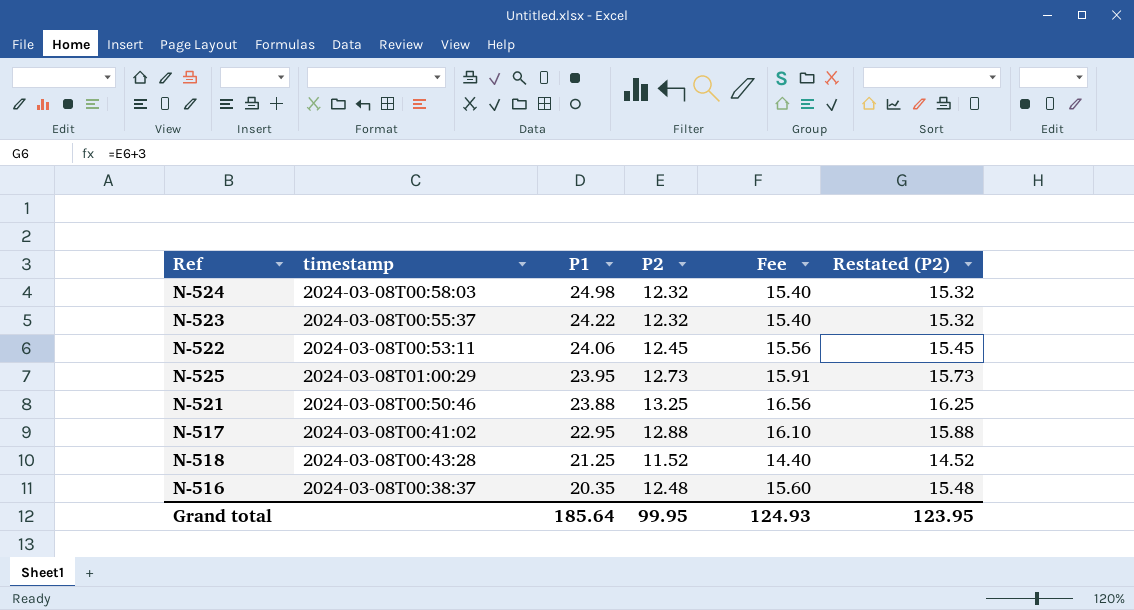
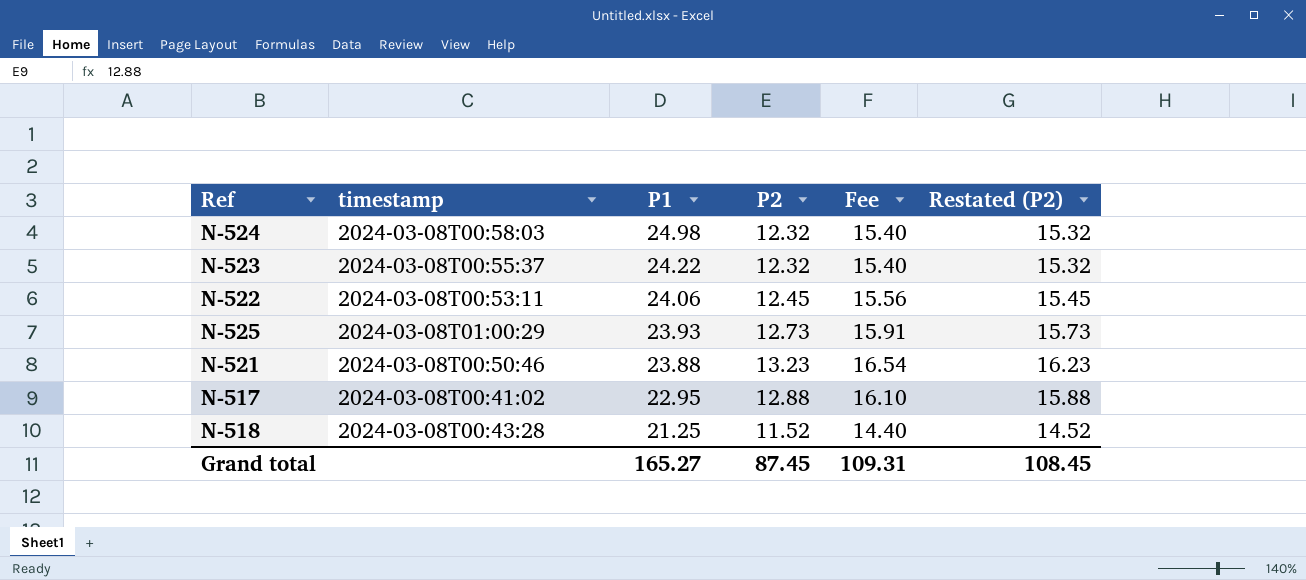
row N-516: 2024-03-08T00:38:37 | 20.35 | 12.48 | 15.60 | 15.48 -> none
N-525 | P1: 23.95 -> 23.93
N-521 | P2: 13.25 -> 13.23
N-521 | Fee: 16.56 -> 16.54
N-521 | Restated (P2): 16.25 -> 16.23
Grand total | P1: 185.64 -> 165.27
Grand total | P2: 99.95 -> 87.45
Grand total | Fee: 124.93 -> 109.31
Grand total | Restated (P2): 123.95 -> 108.45

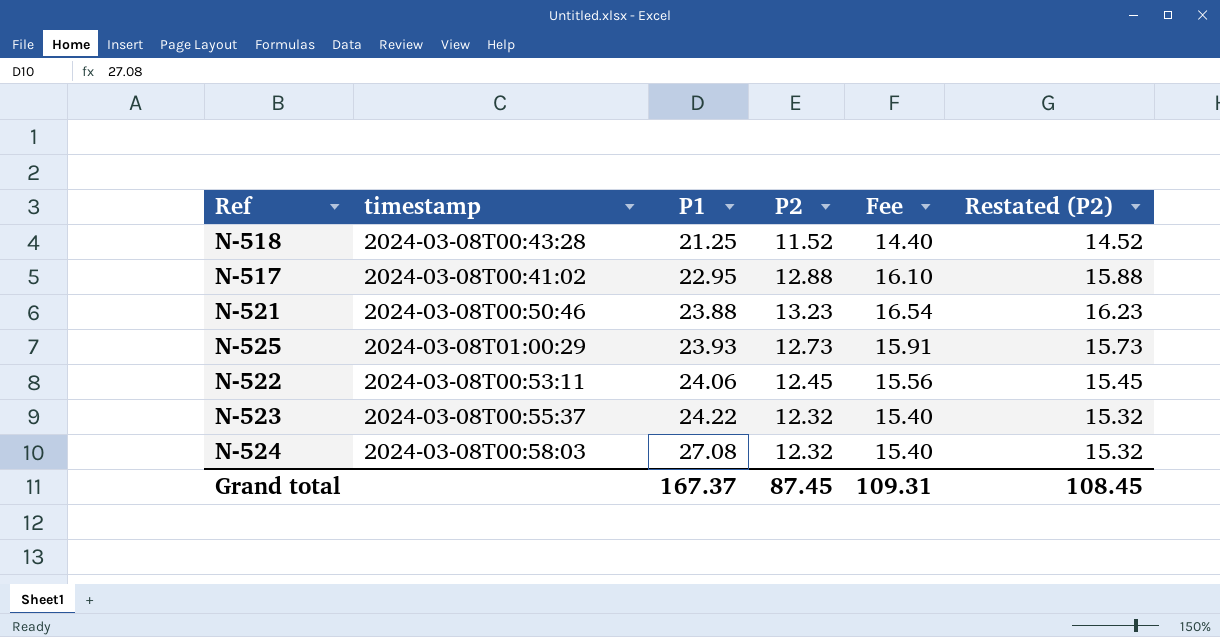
row order: P1 descending -> P1 ascending
N-524 | P1: 24.98 -> 27.08
Grand total | P1: 165.27 -> 167.37

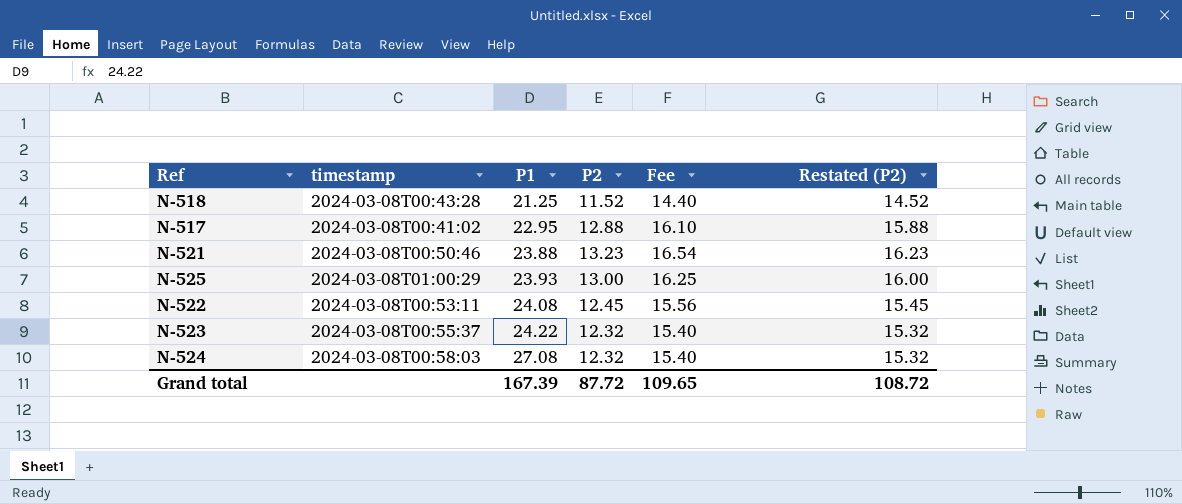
N-525 | P2: 12.73 -> 13.00
N-525 | Fee: 15.91 -> 16.25
N-525 | Restated (P2): 15.73 -> 16.00
N-522 | P1: 24.06 -> 24.08
Grand total | P1: 167.37 -> 167.39
Grand total | P2: 87.45 -> 87.72
Grand total | Fee: 109.31 -> 109.65
Grand total | Restated (P2): 108.45 -> 108.72

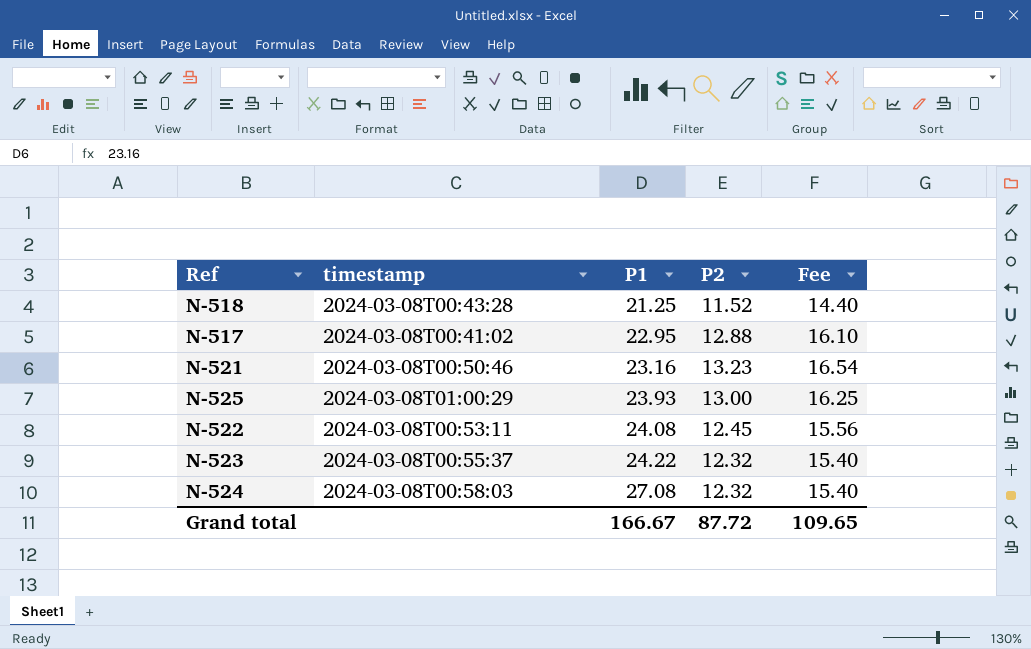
column Restated (P2) | formula: [P2] + 3 -> none
N-521 | P1: 23.88 -> 23.16
Grand total | P1: 167.39 -> 166.67

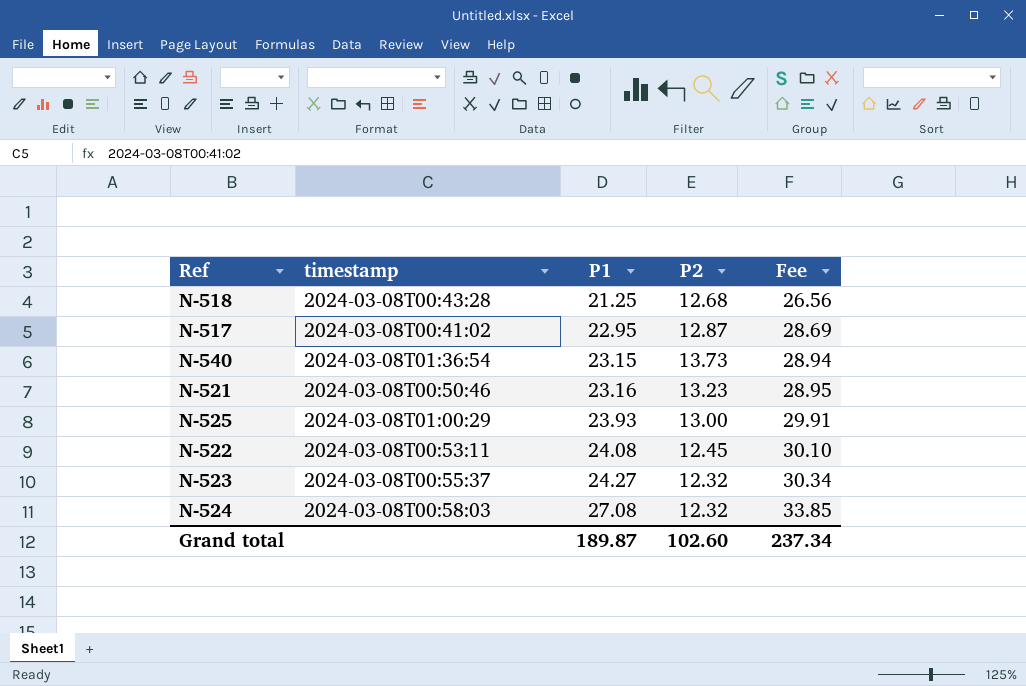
column Fee | formula: [P2] * 1.25 -> [P1] * 1.25
N-518 | P2: 11.52 -> 12.68
N-517 | P2: 12.88 -> 12.87
row N-540: none -> 2024-03-08T01:36:54 | 23.15 | 13.73 | 28.94
N-523 | P1: 24.22 -> 24.27
Grand total | P1: 166.67 -> 189.87
Grand total | P2: 87.72 -> 102.60
Grand total | Fee: 109.65 -> 237.34

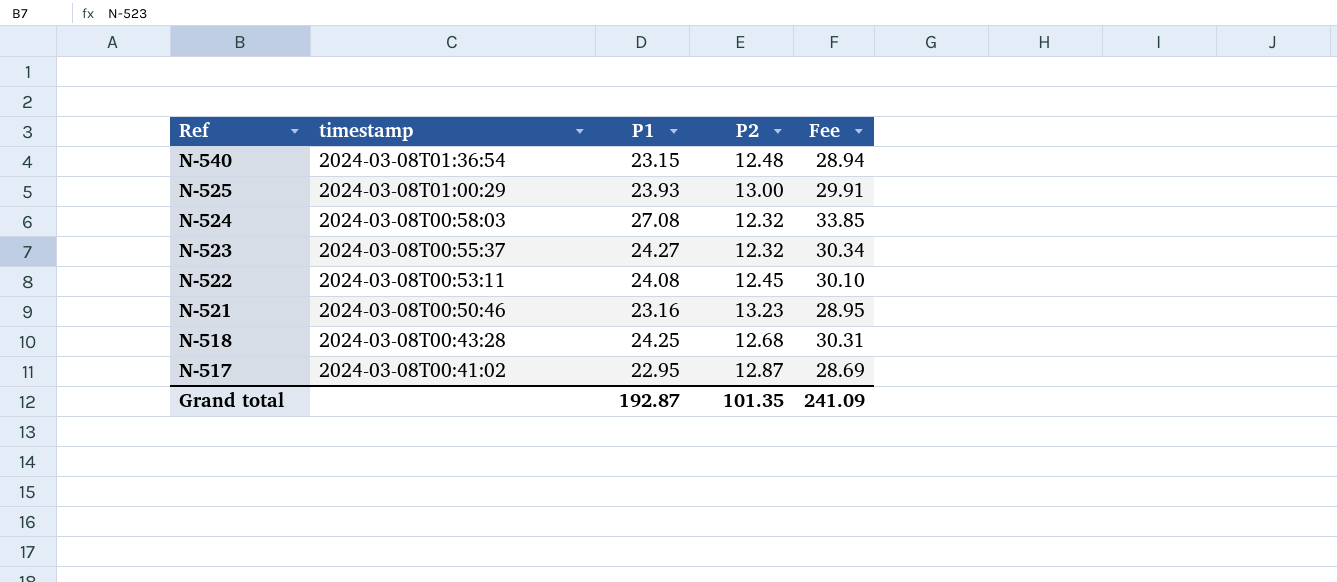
row order: P1 ascending -> Ref descending
N-540 | P2: 13.73 -> 12.48
N-518 | P1: 21.25 -> 24.25
N-518 | Fee: 26.56 -> 30.31
Grand total | P1: 189.87 -> 192.87
Grand total | P2: 102.60 -> 101.35
Grand total | Fee: 237.34 -> 241.09

